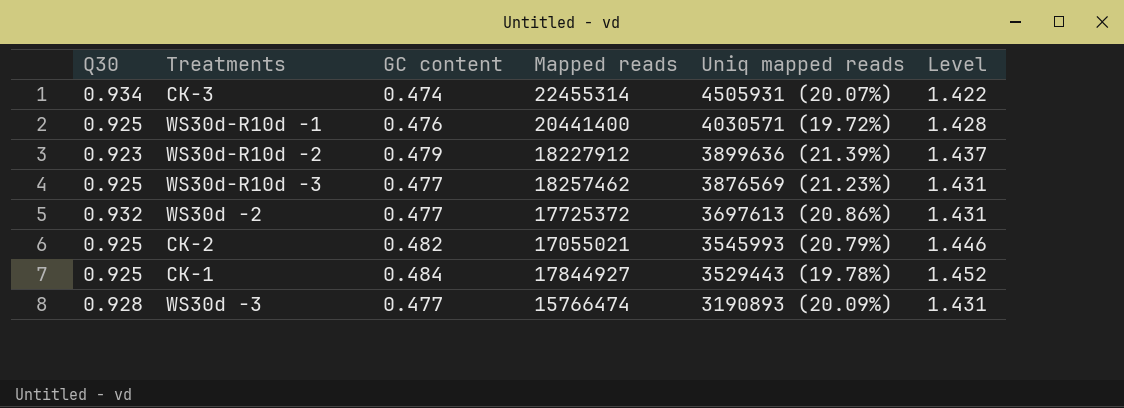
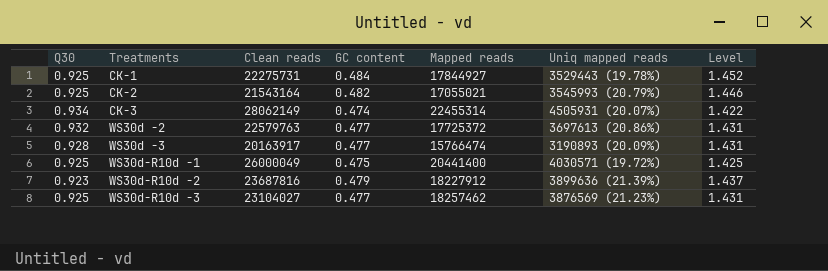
row order: Uniq mapped reads descending -> Treatments ascending
column Clean reads | position: none -> 3
WS30d-R10d -1 | GC content: 0.476 -> 0.475
WS30d-R10d -1 | Level: 1.428 -> 1.425

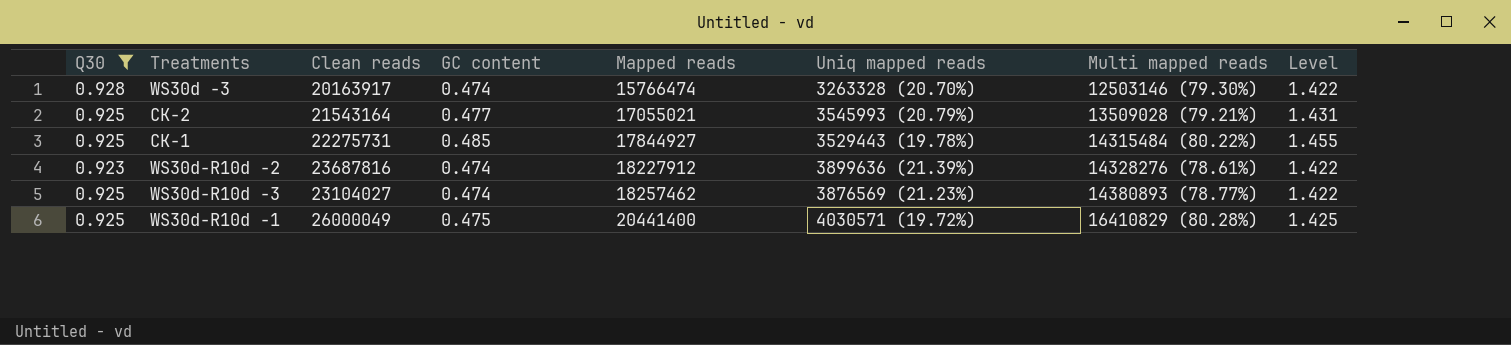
filter: none -> Q30 <= 0.928
row order: Treatments ascending -> Mapped reads ascending
column Multi mapped reads | position: none -> 7
WS30d -3 | GC content: 0.477 -> 0.474
WS30d -3 | Uniq mapped reads: 3190893 (20.09%) -> 3263328 (20.70%)
WS30d -3 | Level: 1.431 -> 1.422
CK-2 | GC content: 0.482 -> 0.477
CK-2 | Level: 1.446 -> 1.431
CK-1 | GC content: 0.484 -> 0.485
CK-1 | Level: 1.452 -> 1.455
WS30d-R10d -2 | GC content: 0.479 -> 0.474
WS30d-R10d -2 | Level: 1.437 -> 1.422
WS30d-R10d -3 | GC content: 0.477 -> 0.474
WS30d-R10d -3 | Level: 1.431 -> 1.422

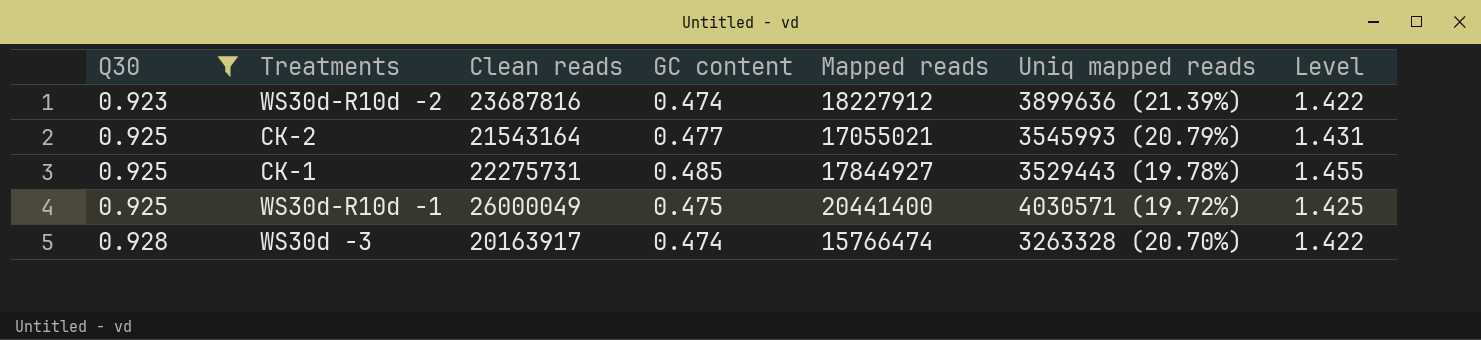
row order: Mapped reads ascending -> Q30 ascending
column Multi mapped reads | position: 7 -> none
row WS30d-R10d -3: 0.925 | 23104027 | 0.474 | 18257462 | 3876569 (21.23%) | 14380893 (78.77%) | 1.422 -> none

